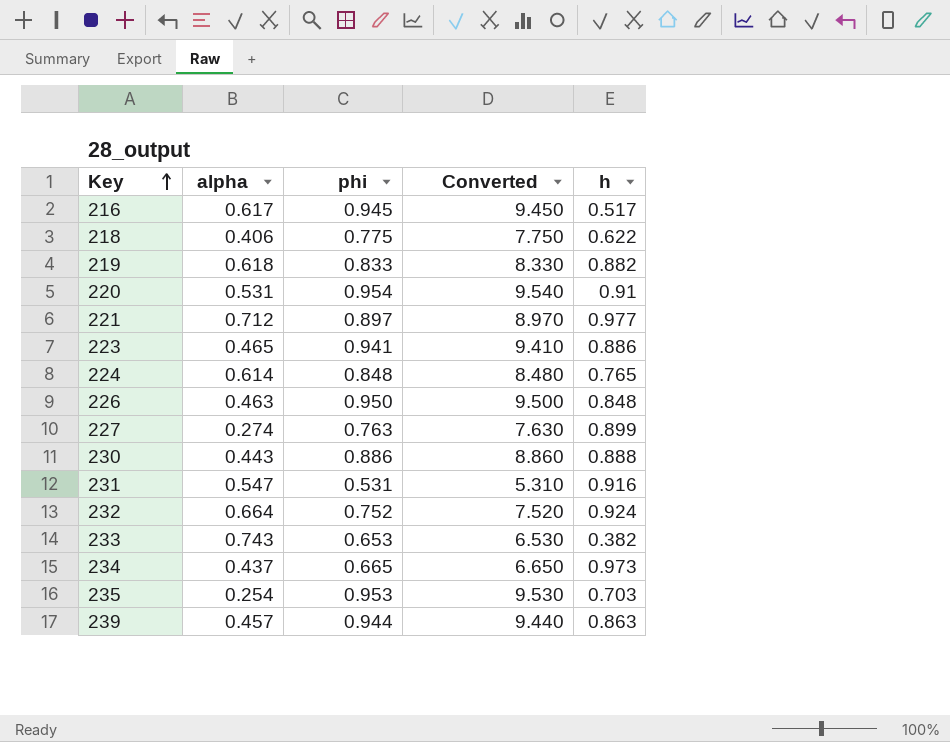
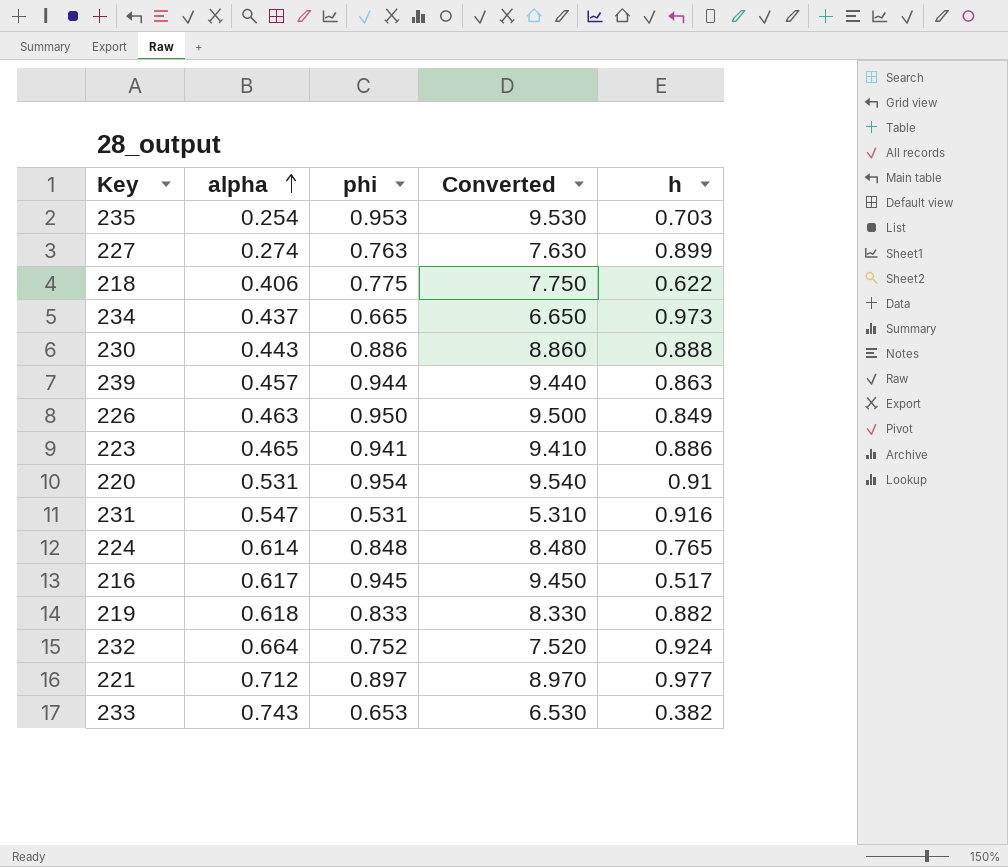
row order: Key ascending -> alpha ascending
226 | h: 0.848 -> 0.849

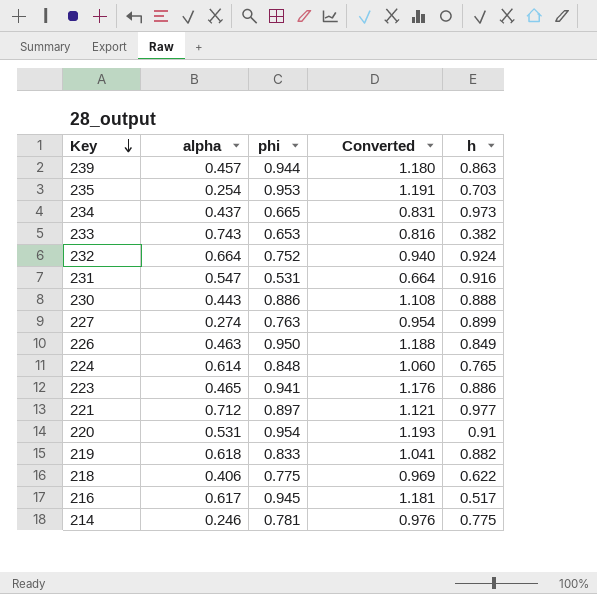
row order: alpha ascending -> Key descending
column Converted | formula: [phi] * 10 -> [phi] * 1.25
row 214: none -> 0.246 | 0.781 | 0.976 | 0.775

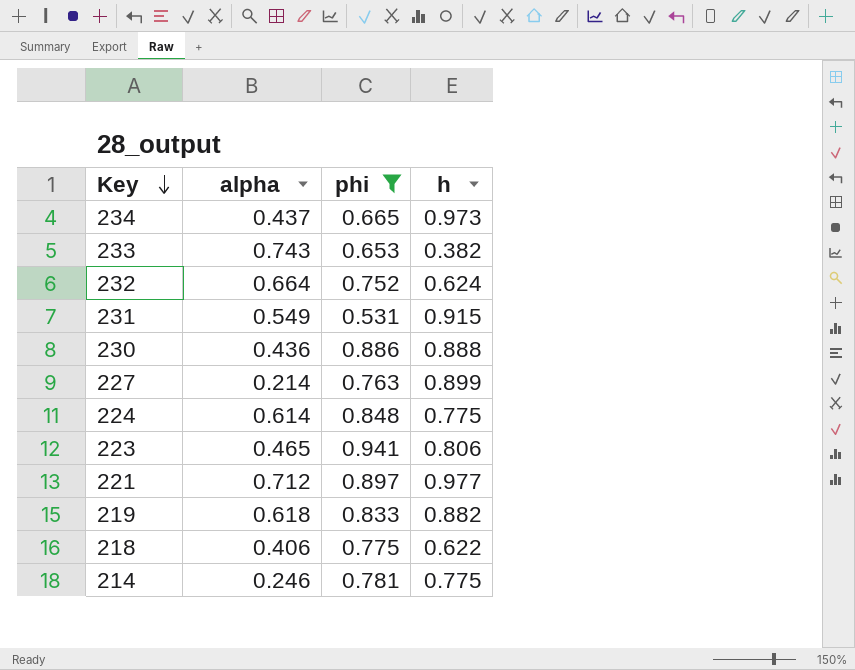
filter: none -> phi <= 0.941
column Converted | formula: [phi] * 1.25 -> none
232 | h: 0.924 -> 0.624
231 | alpha: 0.547 -> 0.549
231 | h: 0.916 -> 0.915
230 | alpha: 0.443 -> 0.436
227 | alpha: 0.274 -> 0.214
224 | h: 0.765 -> 0.775
223 | h: 0.886 -> 0.806

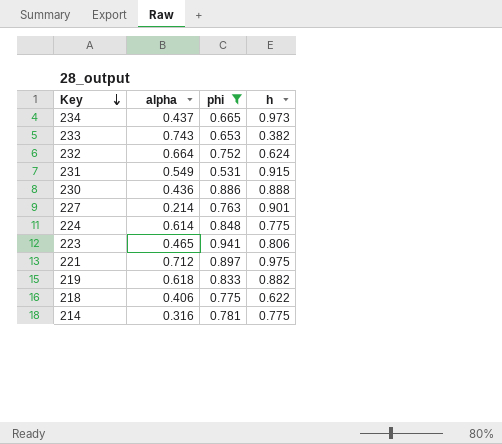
227 | h: 0.899 -> 0.901
221 | h: 0.977 -> 0.975
214 | alpha: 0.246 -> 0.316

